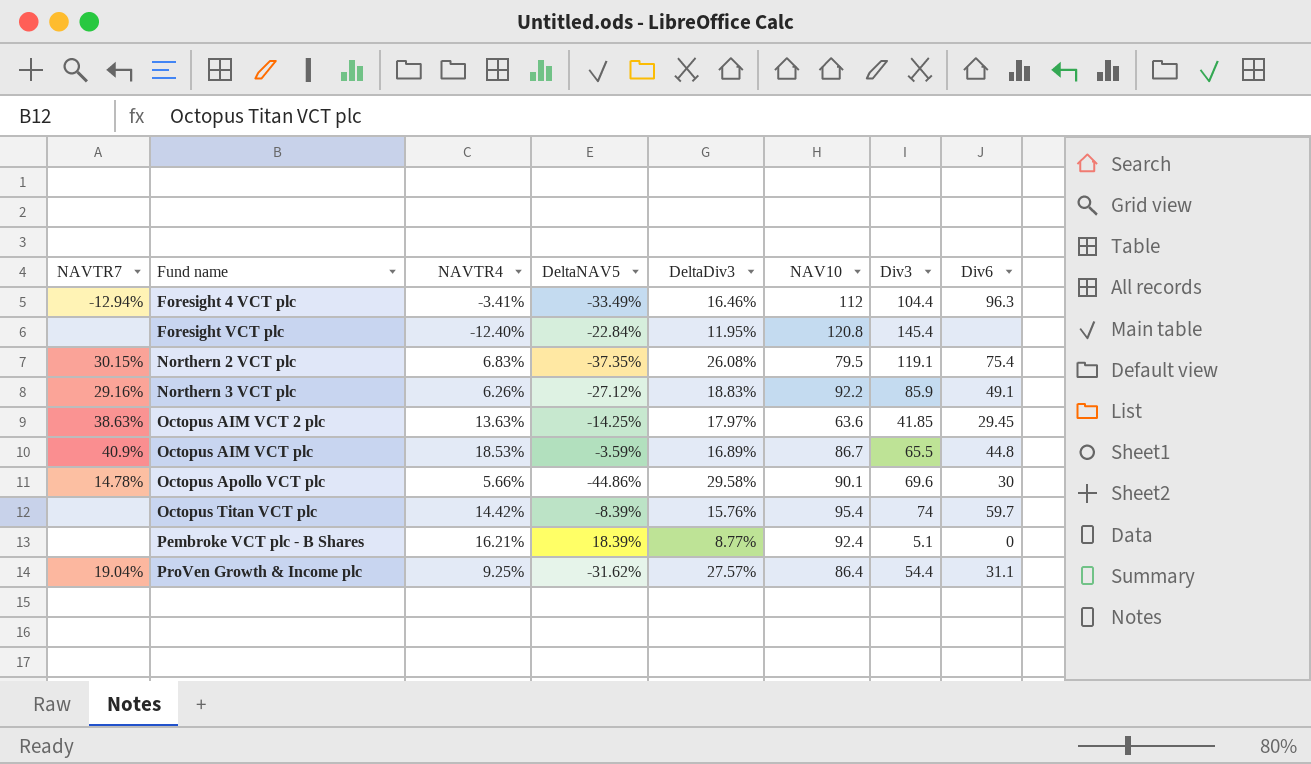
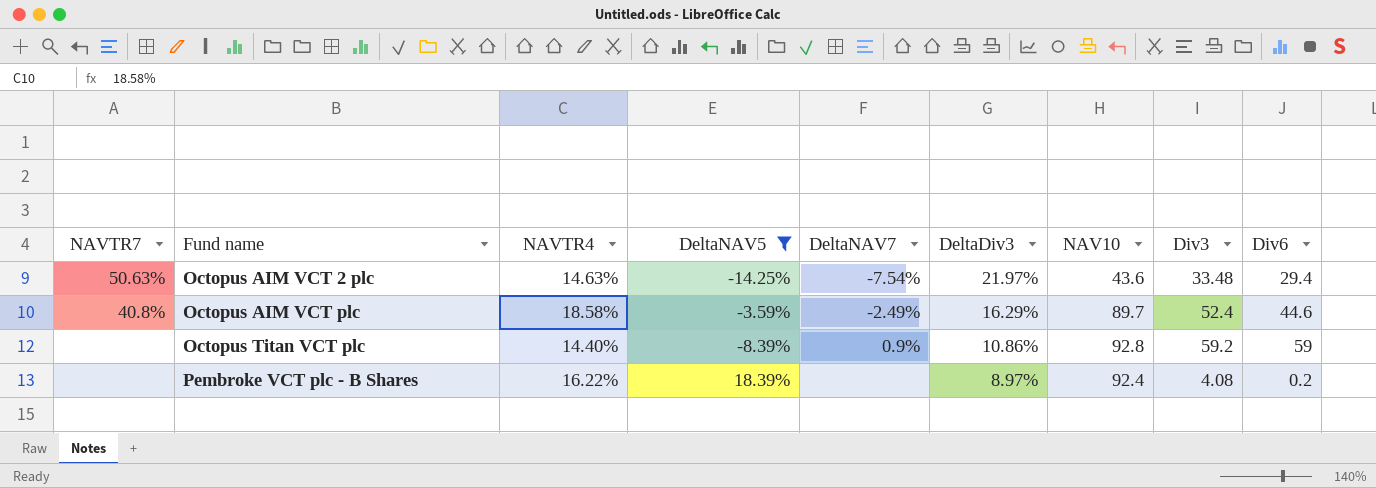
filter: none -> DeltaNAV5 >= -14.25%
column DeltaNAV7 | position: none -> 5
Octopus AIM VCT 2 plc | NAVTR7: 38.63% -> 50.63%
Octopus AIM VCT 2 plc | NAVTR4: 13.63% -> 14.63%
Octopus AIM VCT 2 plc | DeltaDiv3: 17.97% -> 21.97%
Octopus AIM VCT 2 plc | NAV10: 63.6 -> 43.6
Octopus AIM VCT 2 plc | Div3: 41.85 -> 33.48
Octopus AIM VCT 2 plc | Div6: 29.45 -> 29.4
Octopus AIM VCT plc | NAVTR7: 40.9% -> 40.8%
Octopus AIM VCT plc | NAVTR4: 18.53% -> 18.58%
Octopus AIM VCT plc | DeltaDiv3: 16.89% -> 16.29%
Octopus AIM VCT plc | NAV10: 86.7 -> 89.7
Octopus AIM VCT plc | Div3: 65.5 -> 52.4
Octopus AIM VCT plc | Div6: 44.8 -> 44.6
Octopus Titan VCT plc | NAVTR4: 14.42% -> 14.40%
Octopus Titan VCT plc | DeltaDiv3: 15.76% -> 10.86%
Octopus Titan VCT plc | NAV10: 95.4 -> 92.8
Octopus Titan VCT plc | Div3: 74 -> 59.2
Octopus Titan VCT plc | Div6: 59.7 -> 59
Pembroke VCT plc - B Shares | NAVTR4: 16.21% -> 16.22%
Pembroke VCT plc - B Shares | DeltaDiv3: 8.77% -> 8.97%
Pembroke VCT plc - B Shares | Div3: 5.1 -> 4.08
Pembroke VCT plc - B Shares | Div6: 0 -> 0.2

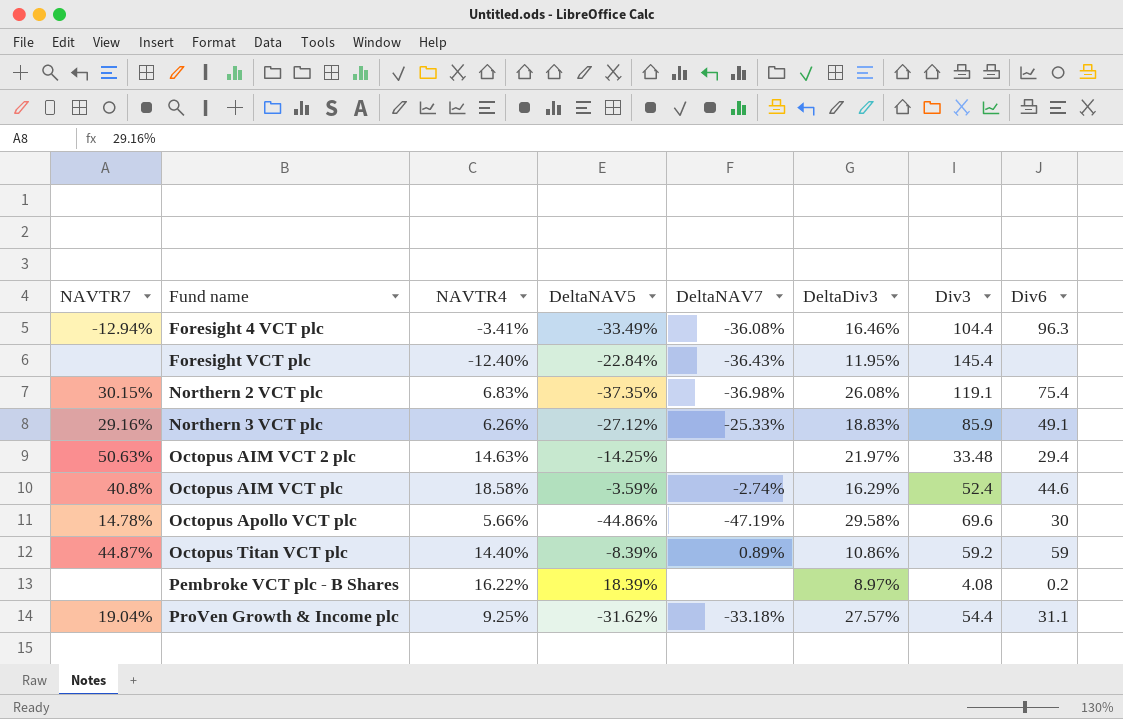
filter: DeltaNAV5 >= -14.25% -> none
column NAV10 | position: 7 -> none
Octopus AIM VCT 2 plc | DeltaNAV7: -7.54% -> none
Octopus AIM VCT plc | DeltaNAV7: -2.49% -> -2.74%
Octopus Titan VCT plc | NAVTR7: none -> 44.87%
Octopus Titan VCT plc | DeltaNAV7: 0.9% -> 0.89%

